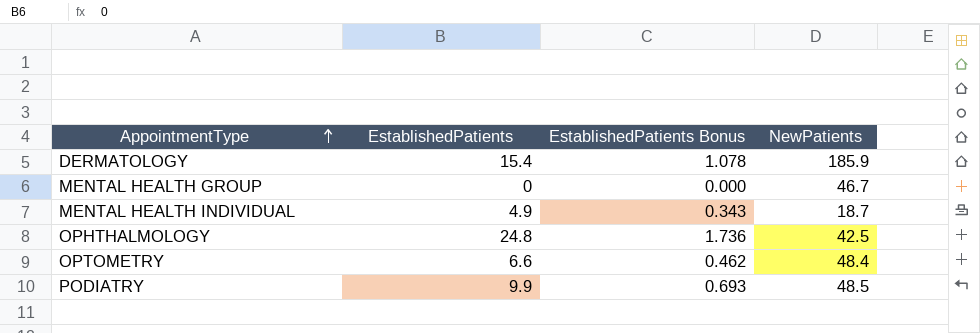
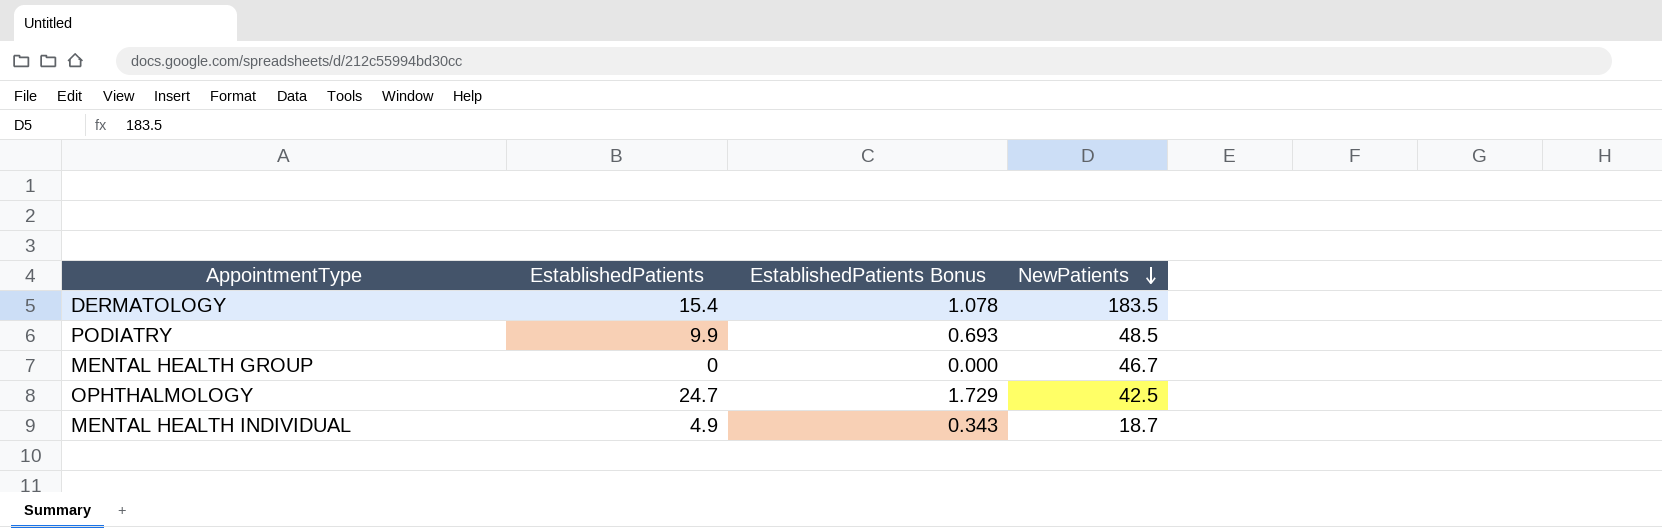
row order: AppointmentType ascending -> NewPatients descending
row OPTOMETRY: 6.6 | 0.462 | 48.4 -> none
DERMATOLOGY | NewPatients: 185.9 -> 183.5
OPHTHALMOLOGY | EstablishedPatients: 24.8 -> 24.7
OPHTHALMOLOGY | EstablishedPatients Bonus: 1.736 -> 1.729

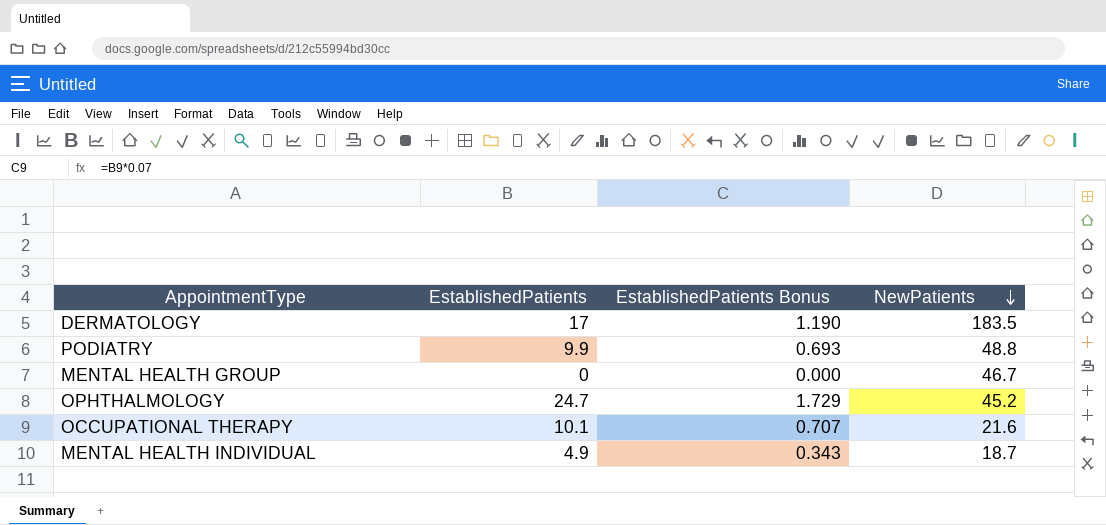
DERMATOLOGY | EstablishedPatients: 15.4 -> 17
DERMATOLOGY | EstablishedPatients Bonus: 1.078 -> 1.190
PODIATRY | NewPatients: 48.5 -> 48.8
OPHTHALMOLOGY | NewPatients: 42.5 -> 45.2
row OCCUPATIONAL THERAPY: none -> 10.1 | 0.707 | 21.6

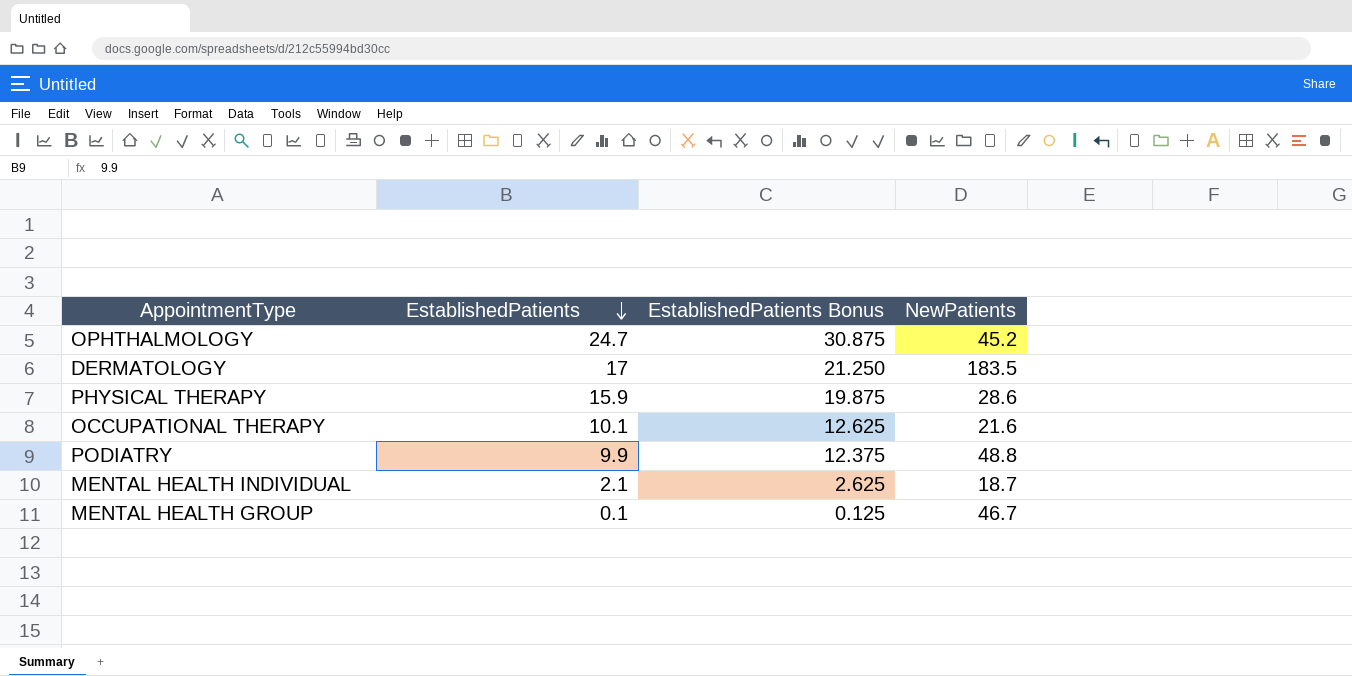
row order: NewPatients descending -> EstablishedPatients descending
column EstablishedPatients Bonus | formula: [EstablishedPatients] * 0.07 -> [EstablishedPatients] * 1.25
row PHYSICAL THERAPY: none -> 15.9 | 19.875 | 28.6
MENTAL HEALTH INDIVIDUAL | EstablishedPatients: 4.9 -> 2.1
MENTAL HEALTH GROUP | EstablishedPatients: 0 -> 0.1

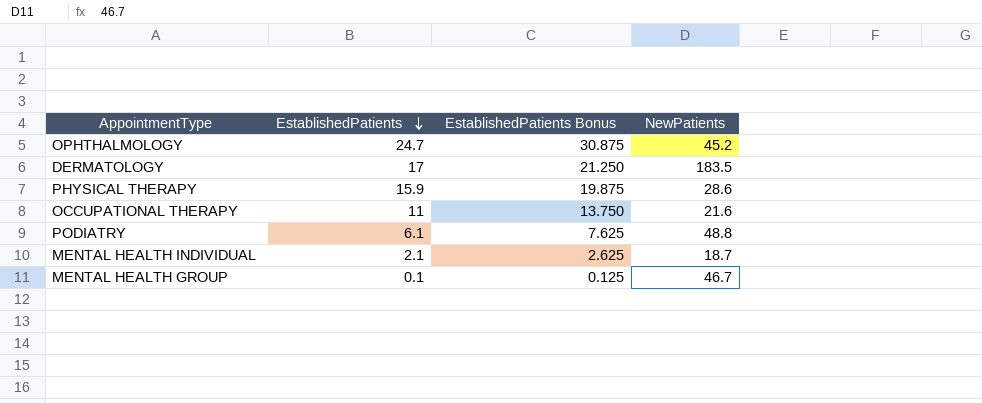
OCCUPATIONAL THERAPY | EstablishedPatients: 10.1 -> 11
OCCUPATIONAL THERAPY | EstablishedPatients Bonus: 12.625 -> 13.750
PODIATRY | EstablishedPatients: 9.9 -> 6.1
PODIATRY | EstablishedPatients Bonus: 12.375 -> 7.625

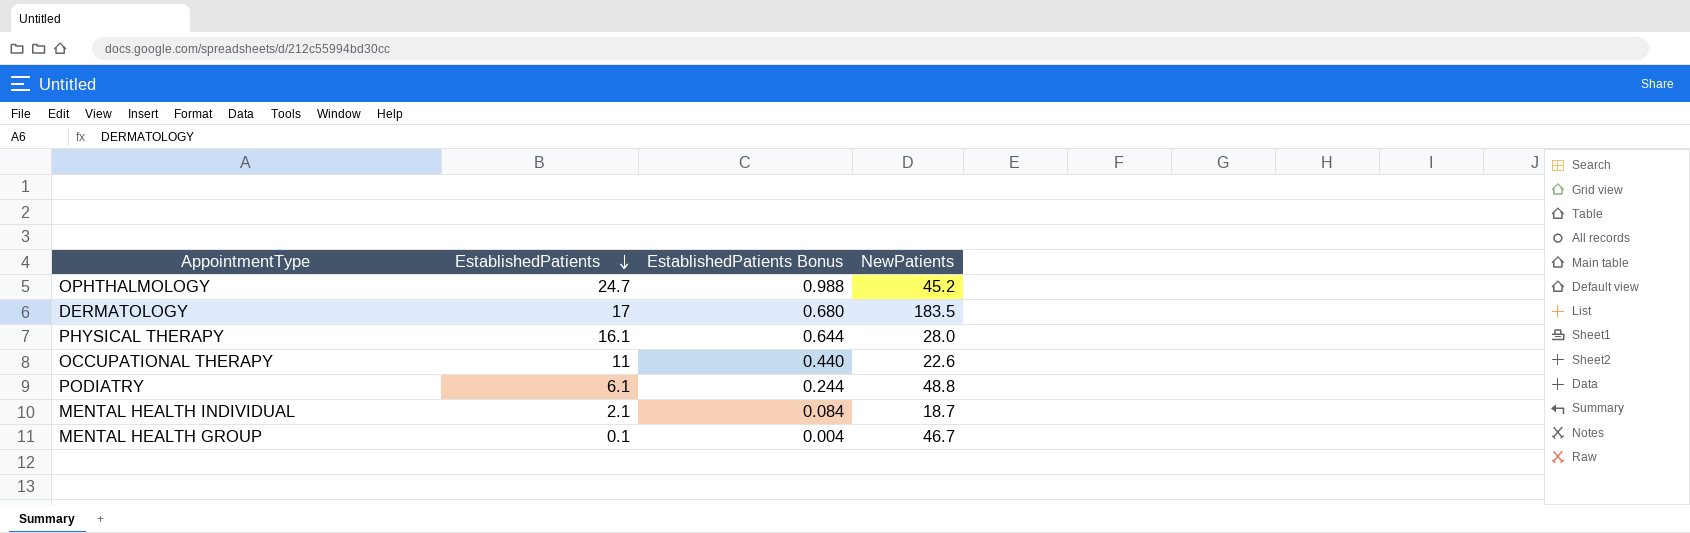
column EstablishedPatients Bonus | formula: [EstablishedPatients] * 1.25 -> [EstablishedPatients] * 0.04
PHYSICAL THERAPY | EstablishedPatients: 15.9 -> 16.1
PHYSICAL THERAPY | NewPatients: 28.6 -> 28.0
OCCUPATIONAL THERAPY | NewPatients: 21.6 -> 22.6

